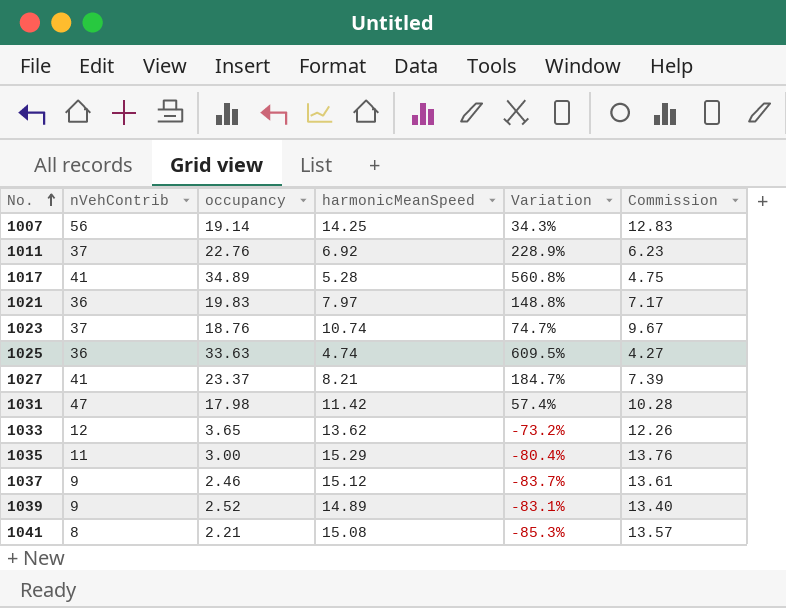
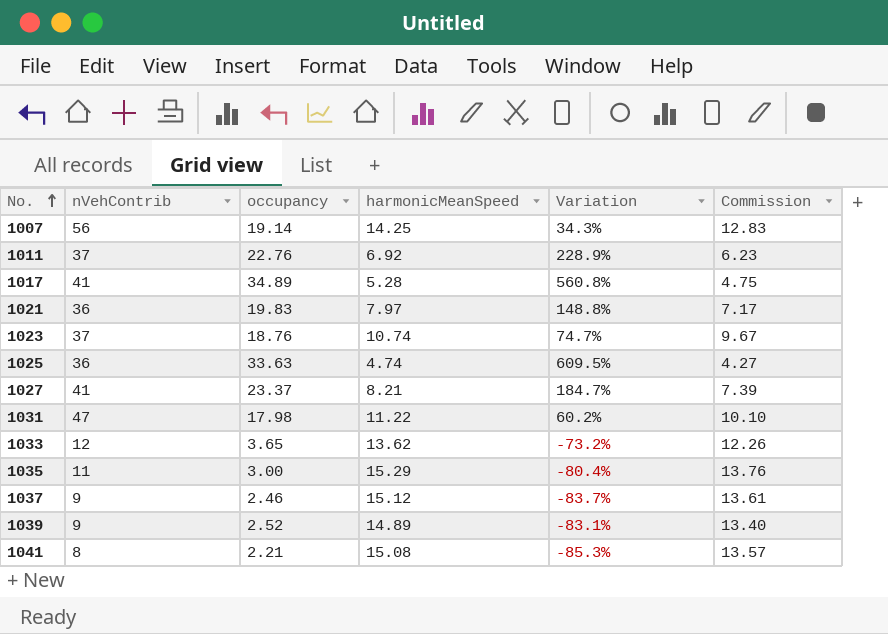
1031 | harmonicMeanSpeed: 11.42 -> 11.22
1031 | Variation: 57.4% -> 60.2%
1031 | Commission: 10.28 -> 10.10

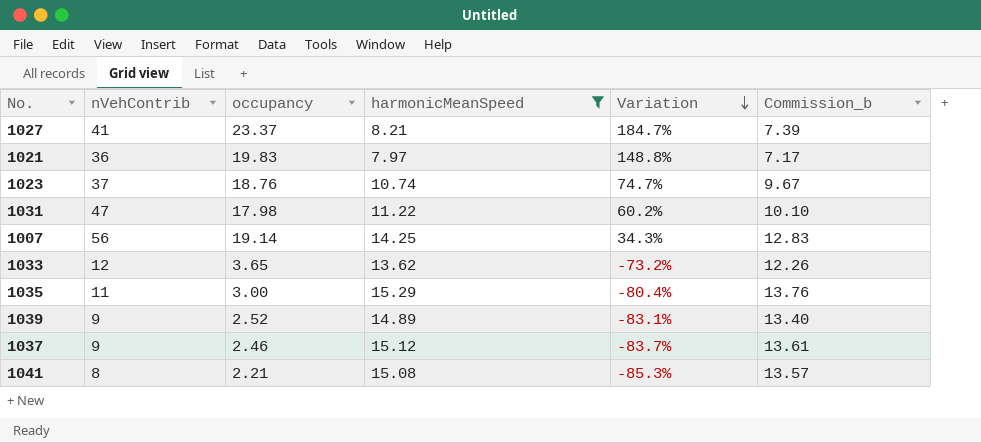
filter: none -> harmonicMeanSpeed >= 7.97
row order: No. ascending -> Variation descending
column name: Commission -> Commission_b

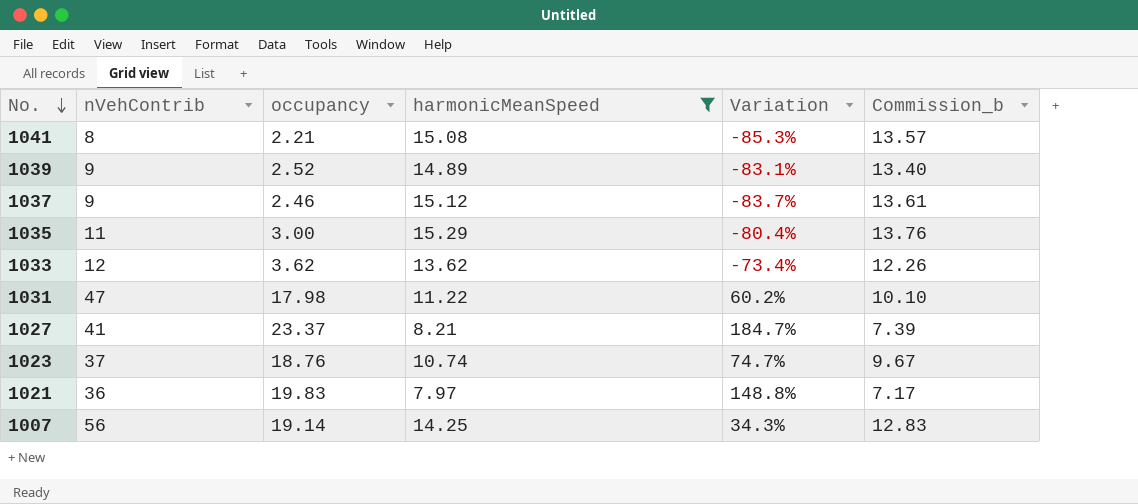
row order: Variation descending -> No. descending
1033 | occupancy: 3.65 -> 3.62
1033 | Variation: -73.2% -> -73.4%

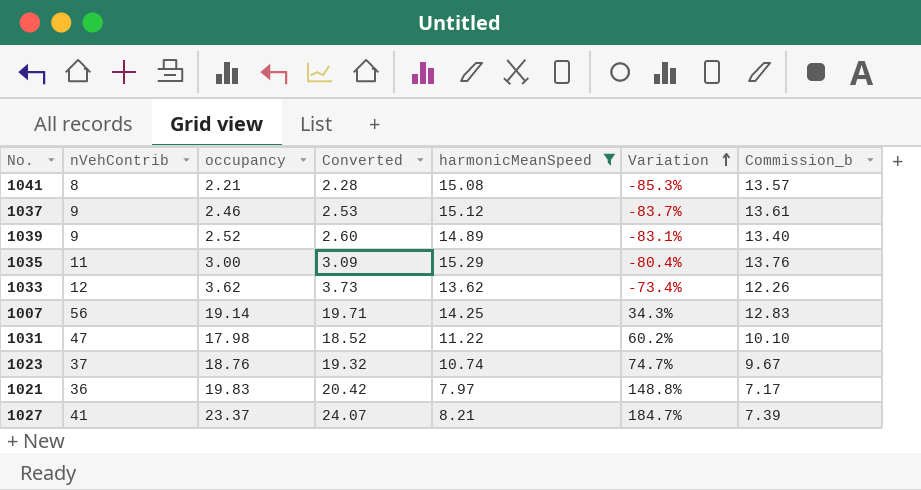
row order: No. descending -> Variation ascending
column Converted | formula: none -> [occupancy] * 1.03

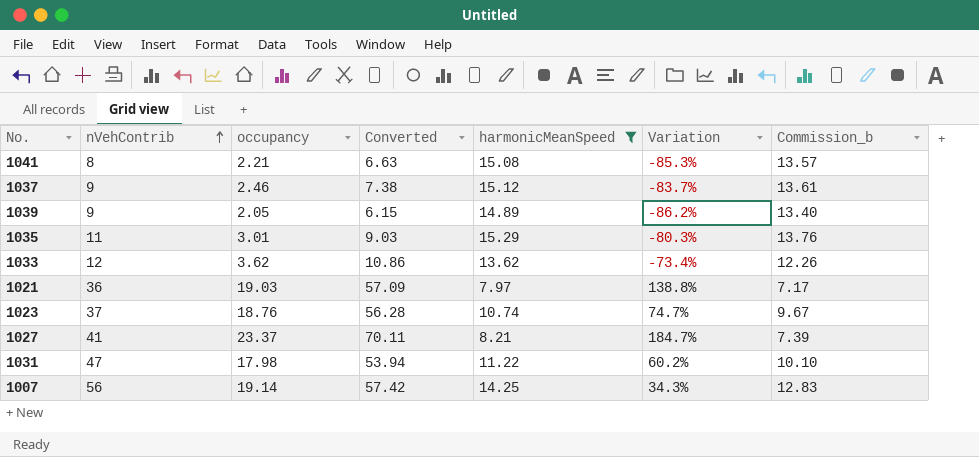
row order: Variation ascending -> nVehContrib ascending
column Converted | formula: [occupancy] * 1.03 -> [occupancy] * 3
1039 | occupancy: 2.52 -> 2.05
1039 | Variation: -83.1% -> -86.2%
1035 | occupancy: 3.00 -> 3.01
1035 | Variation: -80.4% -> -80.3%
1021 | occupancy: 19.83 -> 19.03
1021 | Variation: 148.8% -> 138.8%

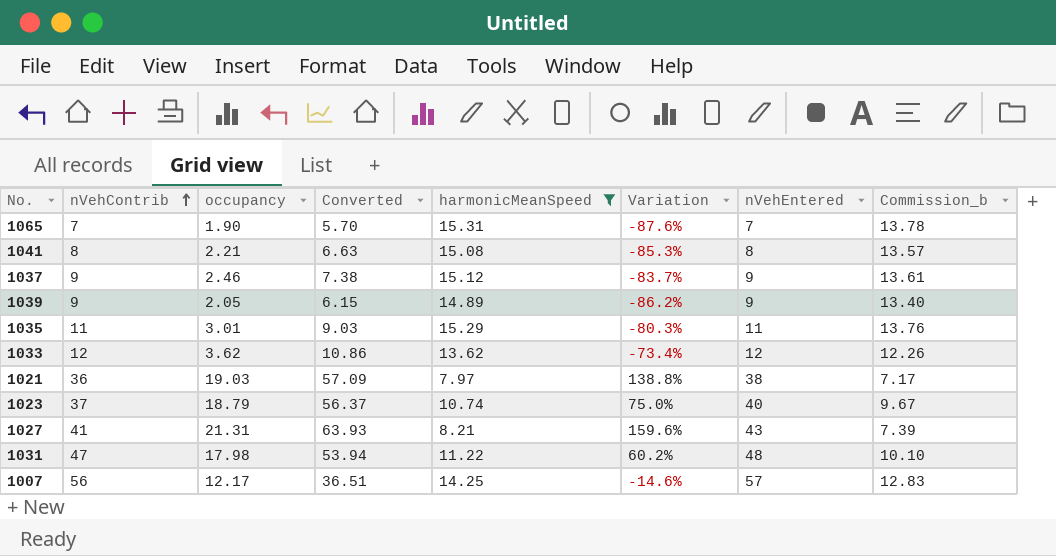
column nVehEntered | position: none -> 7
row 1065: none -> 7 | 1.90 | 5.70 | 15.31 | -87.6% | 7 | 13.78
1023 | occupancy: 18.76 -> 18.79
1023 | Converted: 56.28 -> 56.37
1023 | Variation: 74.7% -> 75.0%
1027 | occupancy: 23.37 -> 21.31
1027 | Converted: 70.11 -> 63.93
1027 | Variation: 184.7% -> 159.6%
1007 | occupancy: 19.14 -> 12.17
1007 | Converted: 57.42 -> 36.51
1007 | Variation: 34.3% -> -14.6%

